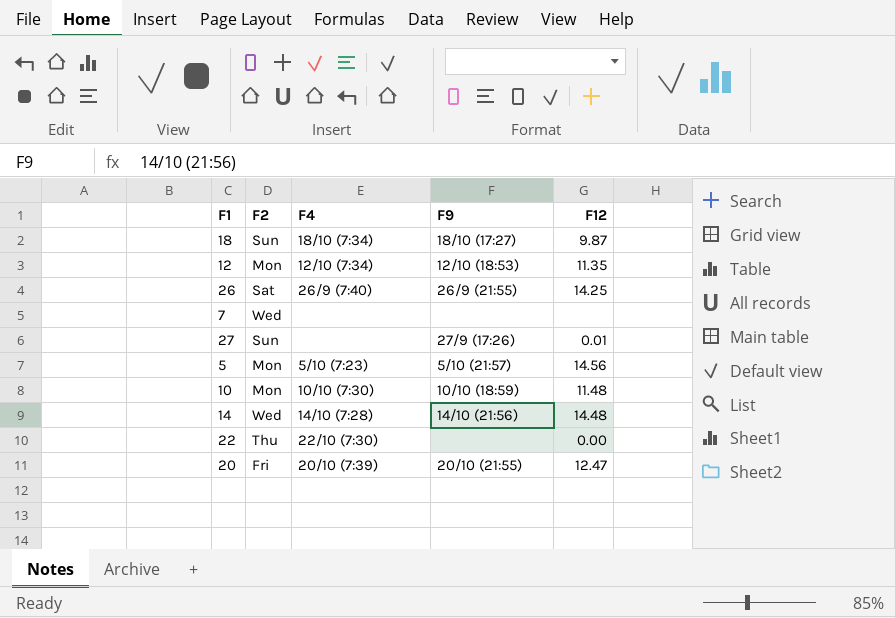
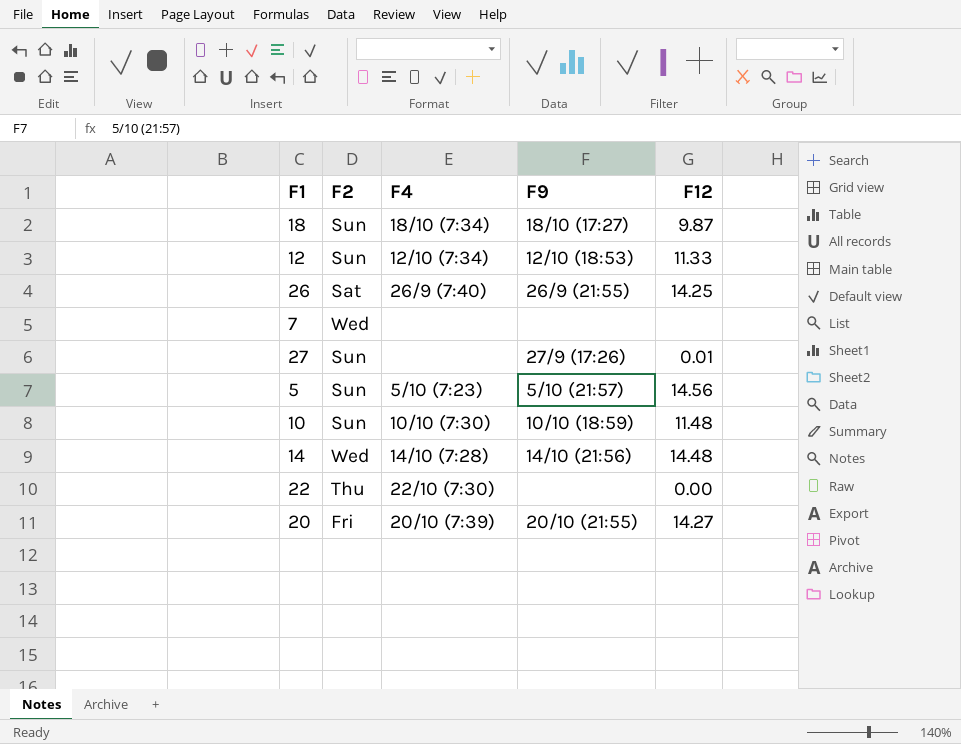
12 | F2: Mon -> Sun
12 | F12: 11.35 -> 11.33
5 | F2: Mon -> Sun
10 | F2: Mon -> Sun
20 | F12: 12.47 -> 14.27

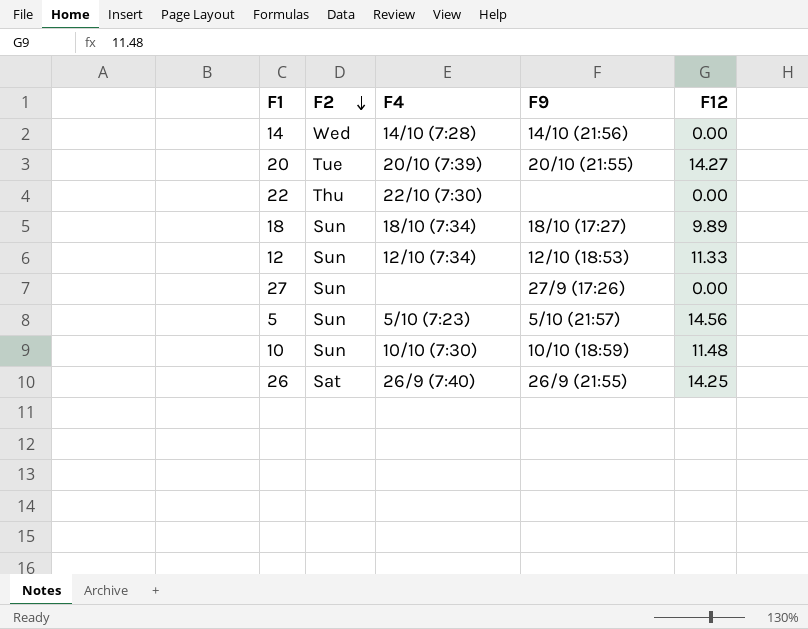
row order: none -> F2 descending
row 7: Wed | none | none | none -> none
14 | F12: 14.48 -> 0.00
20 | F2: Fri -> Tue
18 | F12: 9.87 -> 9.89
27 | F12: 0.01 -> 0.00

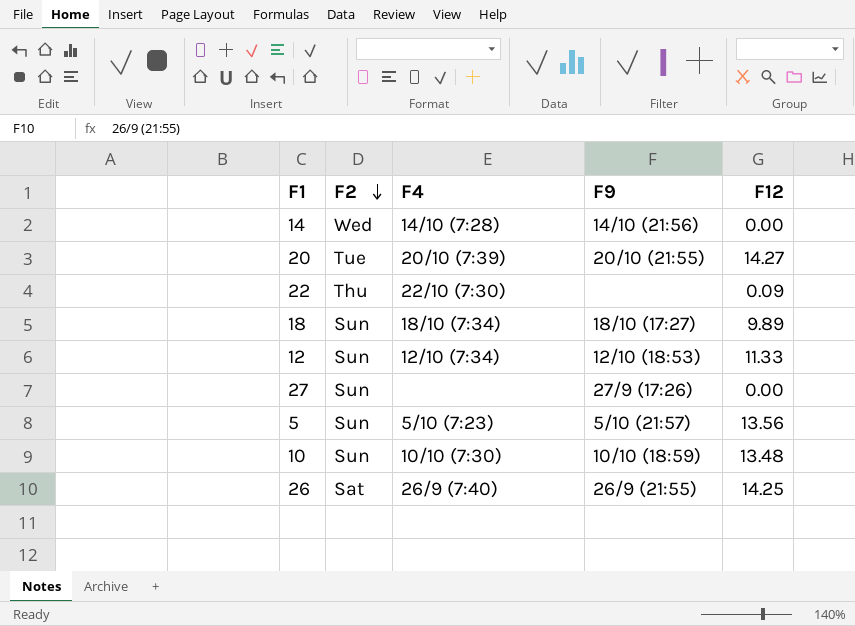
22 | F12: 0.00 -> 0.09
5 | F12: 14.56 -> 13.56
10 | F12: 11.48 -> 13.48

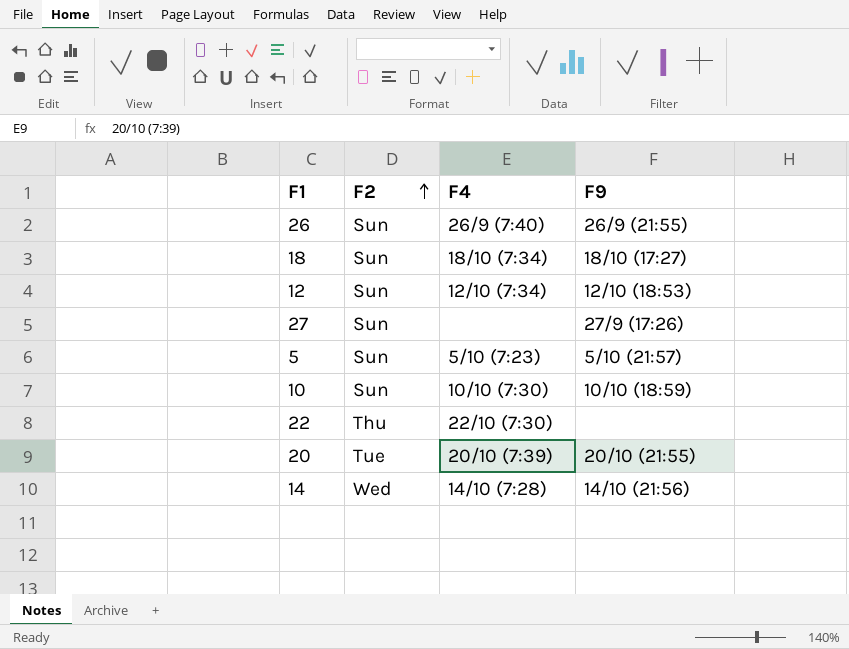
row order: F2 descending -> F2 ascending
column F12 | position: 5 -> none
26 | F2: Sat -> Sun

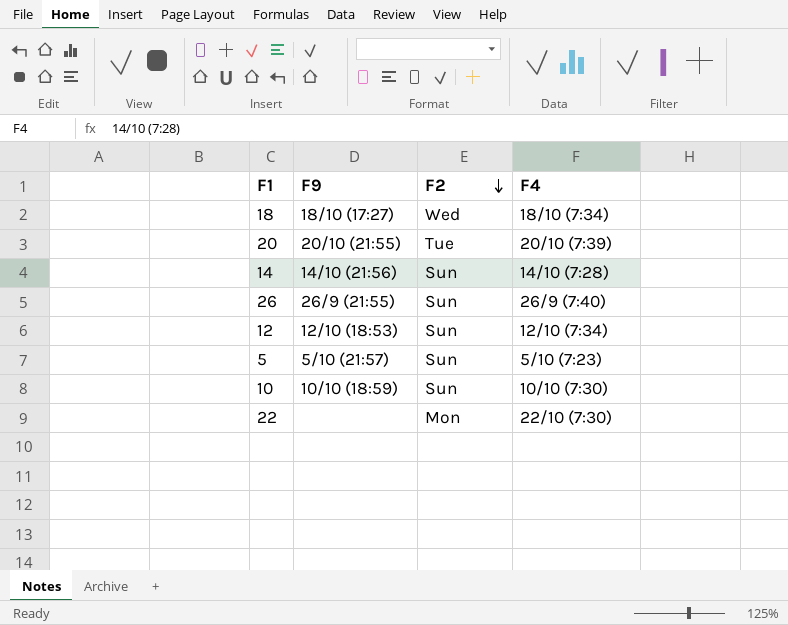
row order: F2 ascending -> F2 descending
column F9 | position: 4 -> 2
row 27: Sun | none | 27/9 (17:26) -> none
18 | F2: Sun -> Wed
14 | F2: Wed -> Sun
22 | F2: Thu -> Mon

